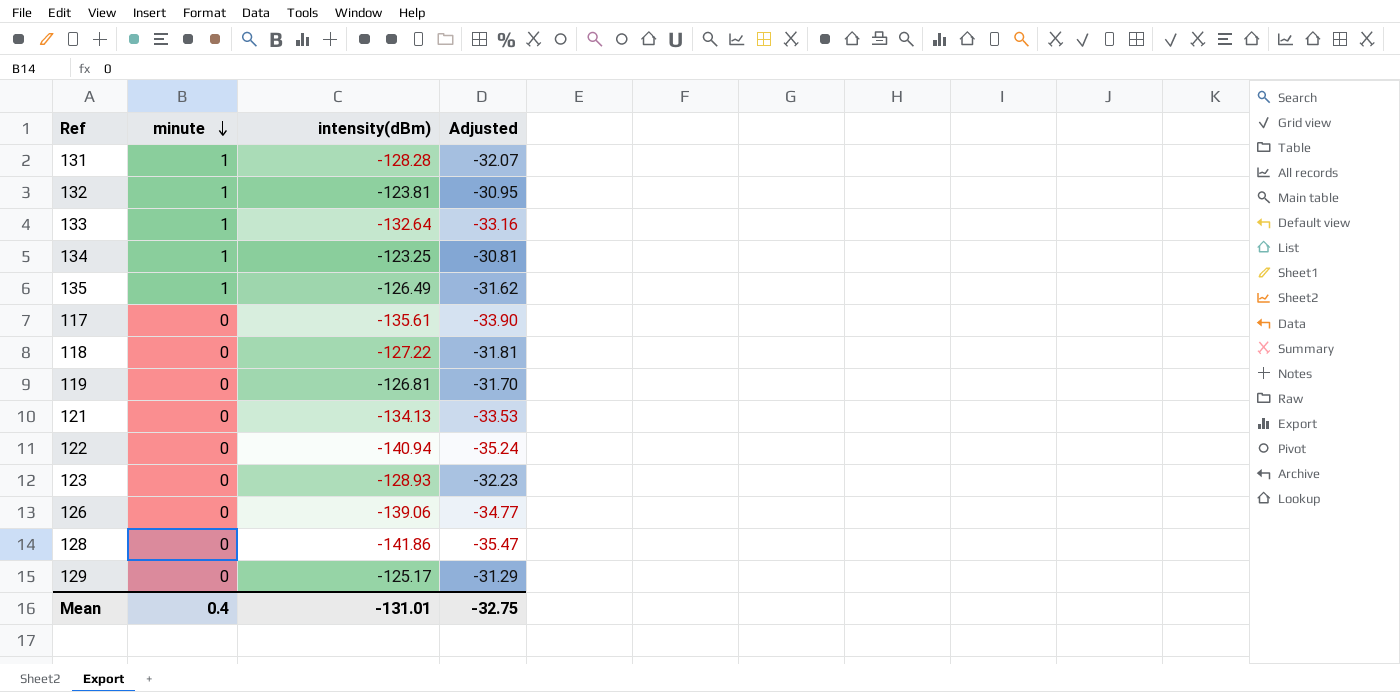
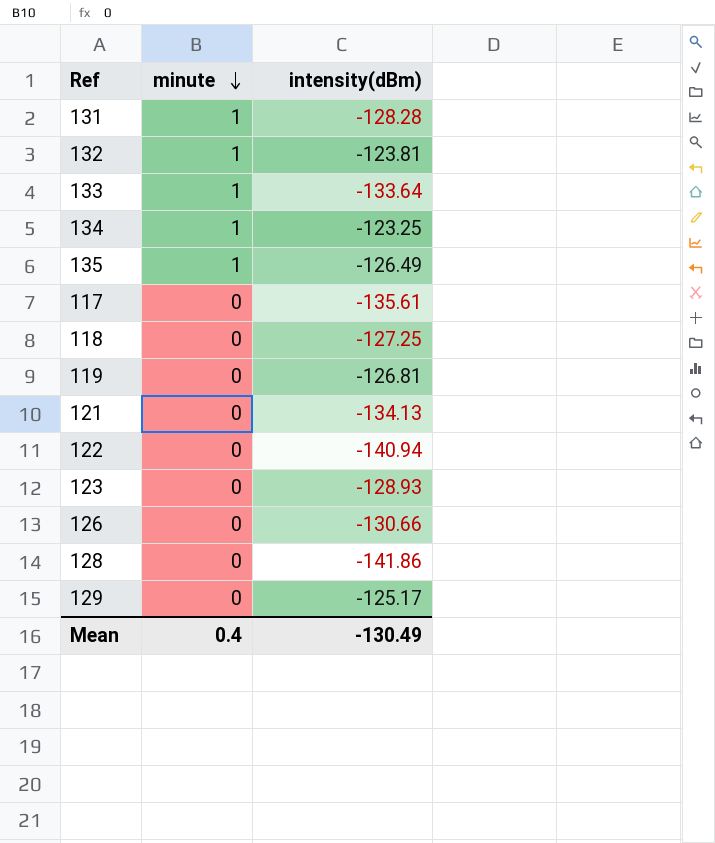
column Adjusted | formula: [intensity(dBm)] * 0.25 -> none
133 | intensity(dBm): -132.64 -> -133.64
118 | intensity(dBm): -127.22 -> -127.25
126 | intensity(dBm): -139.06 -> -130.66
Mean | intensity(dBm): -131.01 -> -130.49

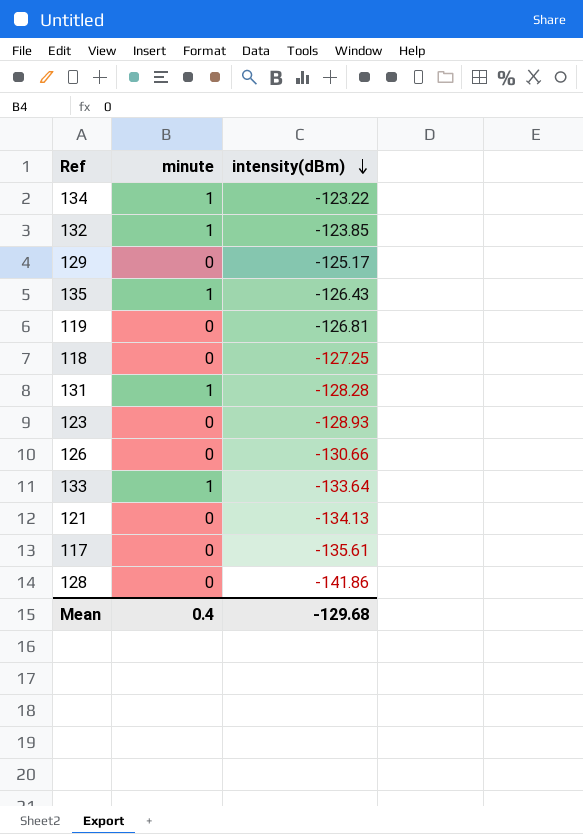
row order: minute descending -> intensity(dBm) descending
row 122: 0 | -140.94 -> none
134 | intensity(dBm): -123.25 -> -123.22
132 | intensity(dBm): -123.81 -> -123.85
135 | intensity(dBm): -126.49 -> -126.43
Mean | intensity(dBm): -130.49 -> -129.68

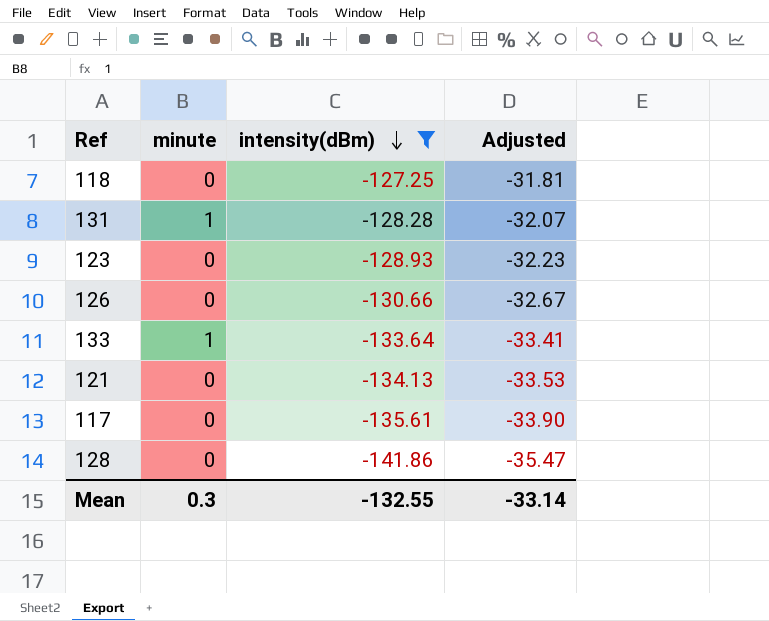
filter: none -> intensity(dBm) <= -127.25
column Adjusted | formula: none -> [intensity(dBm)] * 0.25
Mean | minute: 0.4 -> 0.3
Mean | intensity(dBm): -129.68 -> -132.55

